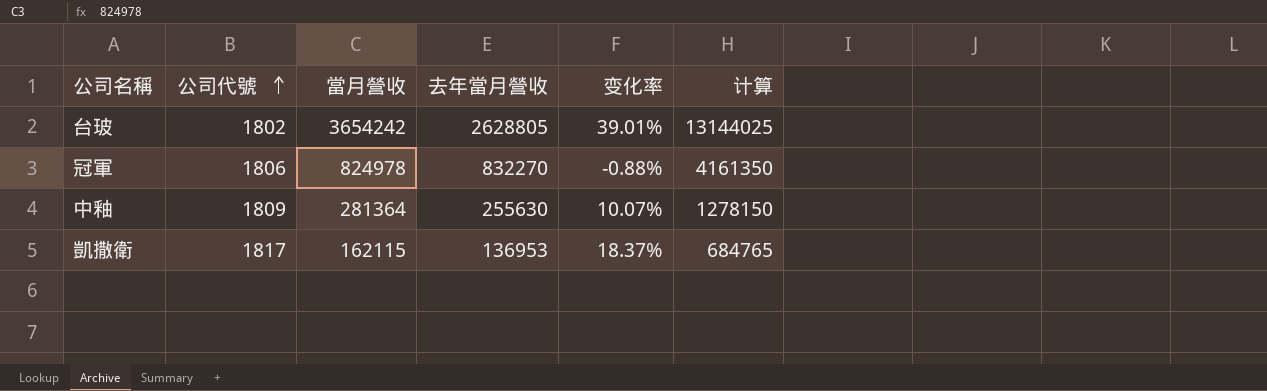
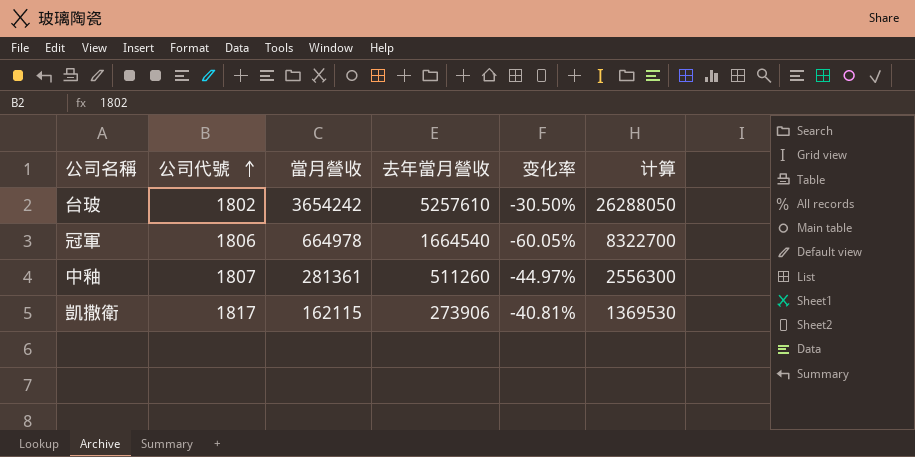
台玻 | 去年當月營收: 2628805 -> 5257610
台玻 | 变化率: 39.01% -> -30.50%
台玻 | 计算: 13144025 -> 26288050
冠軍 | 當月營收: 824978 -> 664978
冠軍 | 去年當月營收: 832270 -> 1664540
冠軍 | 变化率: -0.88% -> -60.05%
冠軍 | 计算: 4161350 -> 8322700
中釉 | 公司代號: 1809 -> 1807
中釉 | 當月營收: 281364 -> 281361
中釉 | 去年當月營收: 255630 -> 511260
中釉 | 变化率: 10.07% -> -44.97%
中釉 | 计算: 1278150 -> 2556300
凱撒衛 | 去年當月營收: 136953 -> 273906
凱撒衛 | 变化率: 18.37% -> -40.81%
凱撒衛 | 计算: 684765 -> 1369530

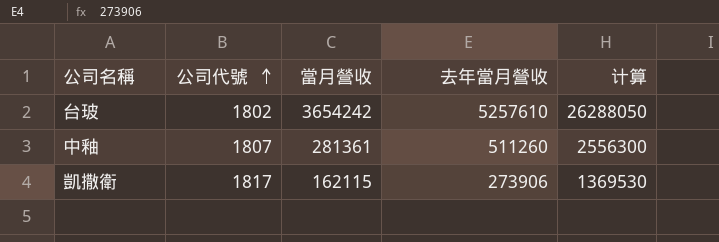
column 变化率 | formula: ([當月營收] - [去年當月營收]) / [去年當月營收] -> none
row 冠軍: 1806 | 664978 | 1664540 | -60.05% | 8322700 -> none

